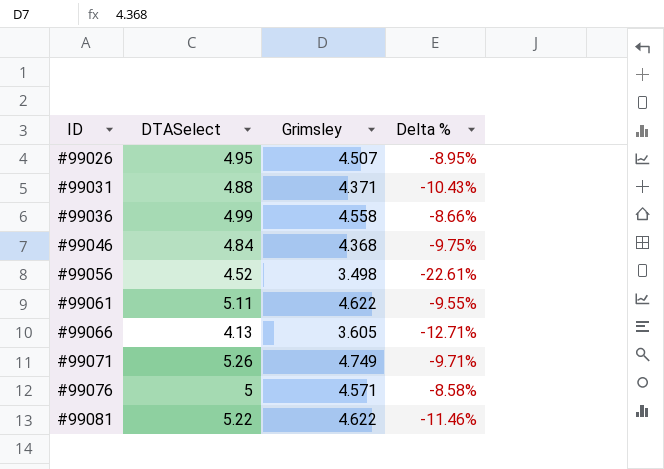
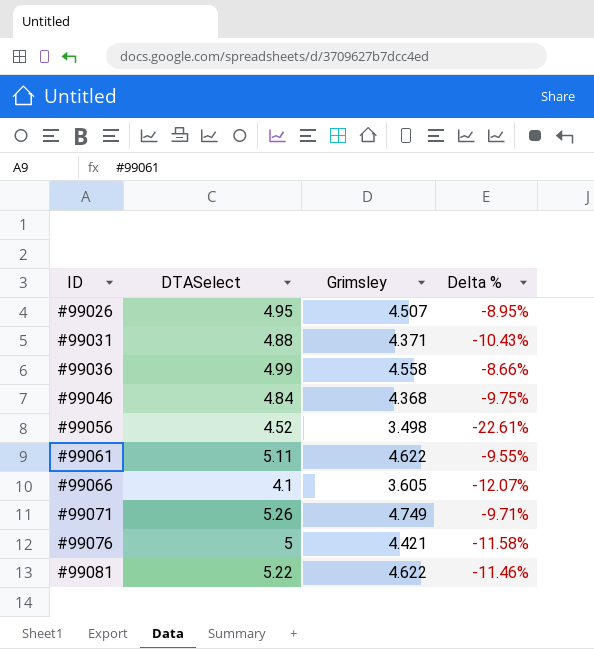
#99066 | DTASelect: 4.13 -> 4.1
#99066 | Delta %: -12.71% -> -12.07%
#99076 | Grimsley: 4.571 -> 4.421
#99076 | Delta %: -8.58% -> -11.58%

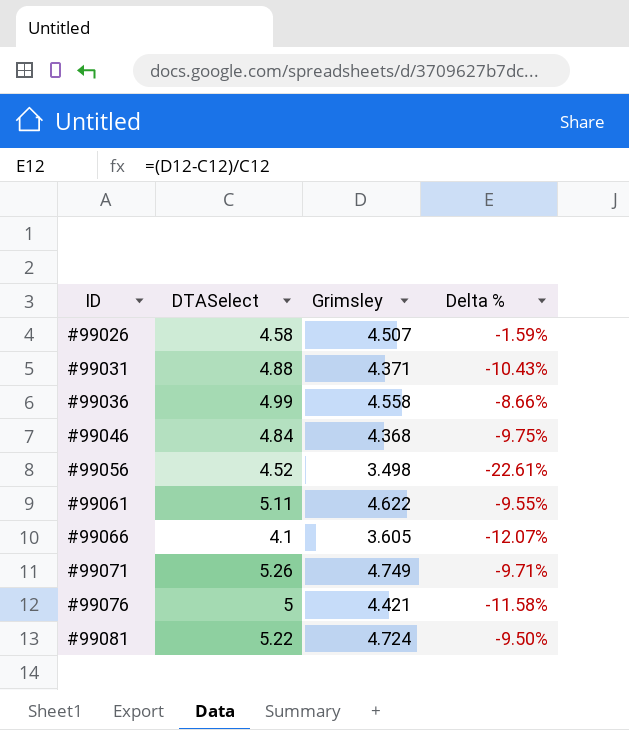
#99026 | DTASelect: 4.95 -> 4.58
#99026 | Delta %: -8.95% -> -1.59%
#99081 | Grimsley: 4.622 -> 4.724
#99081 | Delta %: -11.46% -> -9.50%

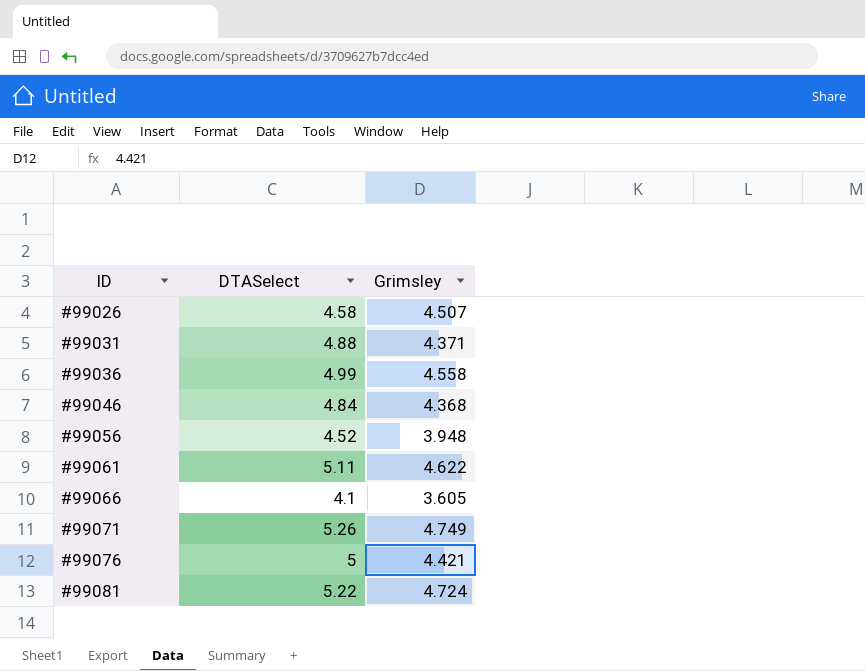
column Delta % | formula: ([Grimsley] - [DTASelect]) / [DTASelect] -> none
#99056 | Grimsley: 3.498 -> 3.948

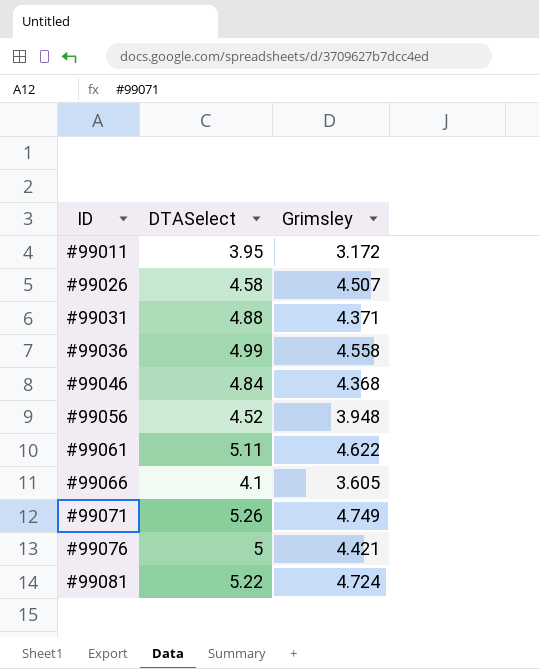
row #99011: none -> 3.95 | 3.172

